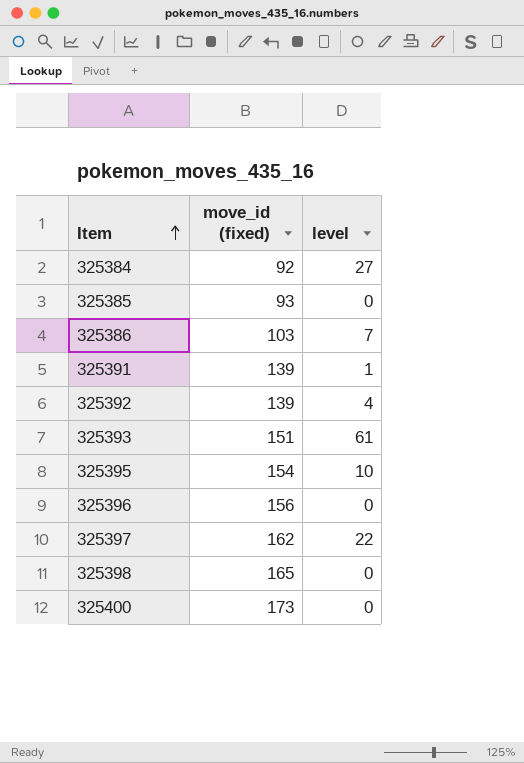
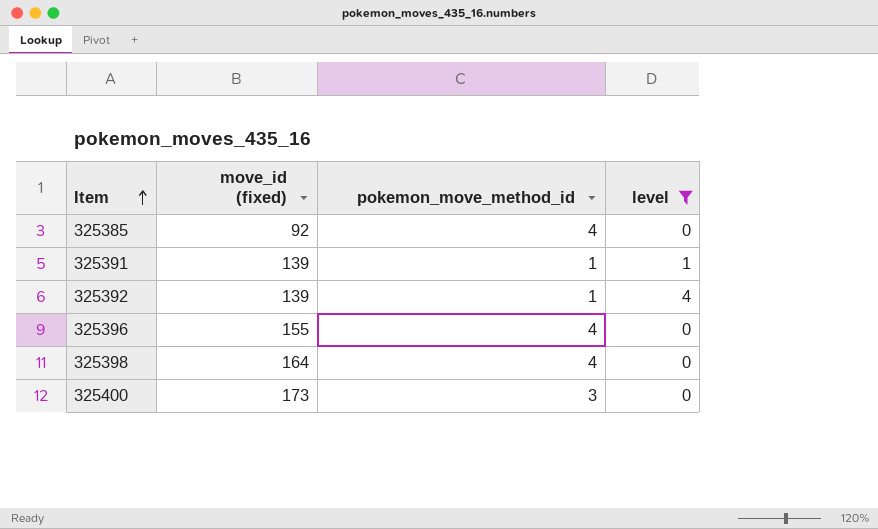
filter: none -> level <= 4
column pokemon_move_method_id | position: none -> 3
325385 | move_id (fixed): 93 -> 92
325396 | move_id (fixed): 156 -> 155
325398 | move_id (fixed): 165 -> 164

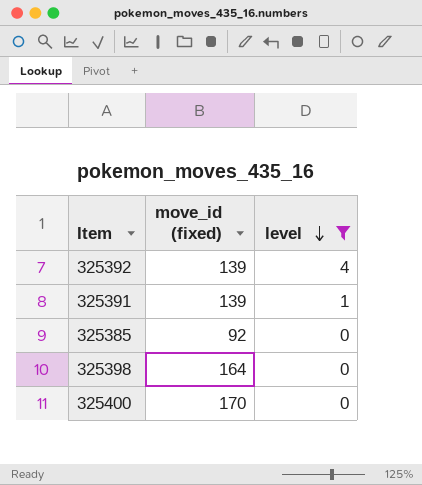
row order: Item ascending -> level descending
column pokemon_move_method_id | position: 3 -> none
row 325396: 155 | 4 | 0 -> none
325400 | move_id (fixed): 173 -> 170

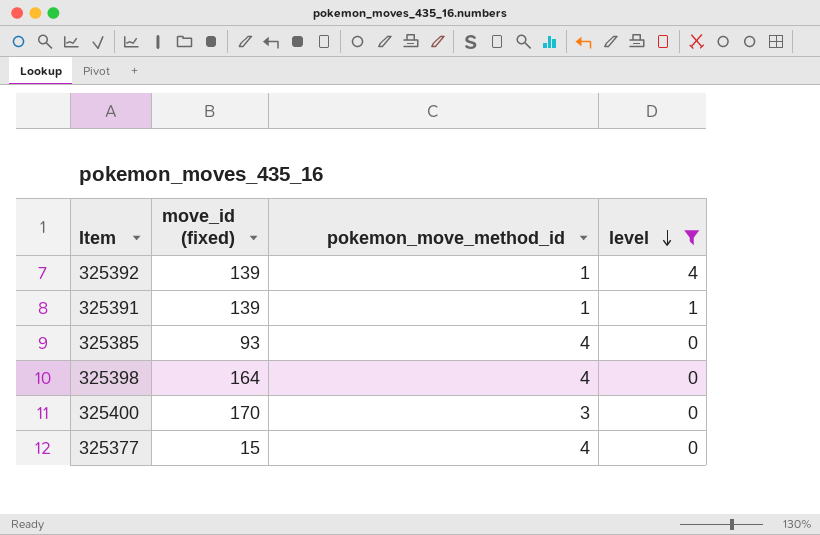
column pokemon_move_method_id | position: none -> 3
325385 | move_id (fixed): 92 -> 93
row 325377: none -> 15 | 4 | 0

